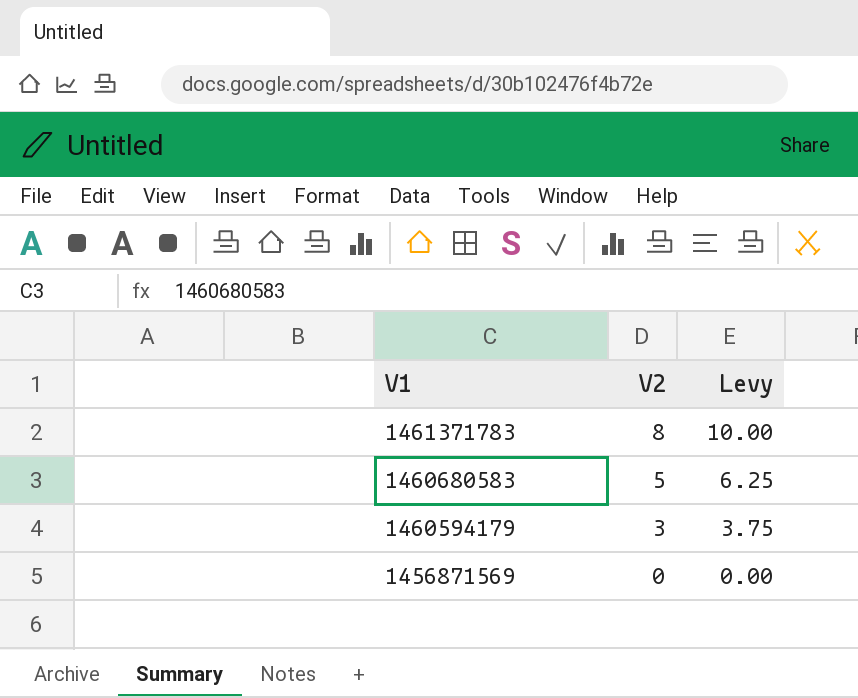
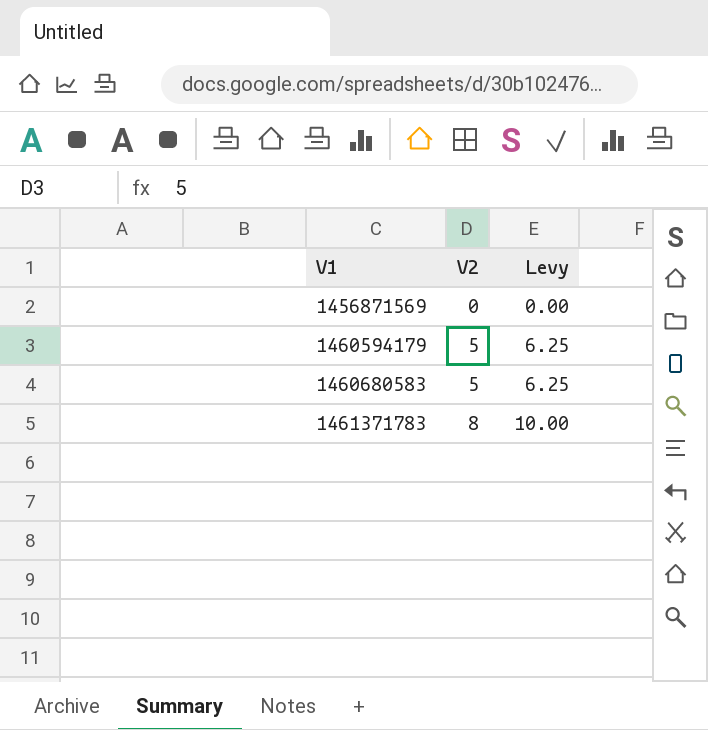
row order: V1 descending -> V1 ascending
1460594179 | V2: 3 -> 5
1460594179 | Levy: 3.75 -> 6.25

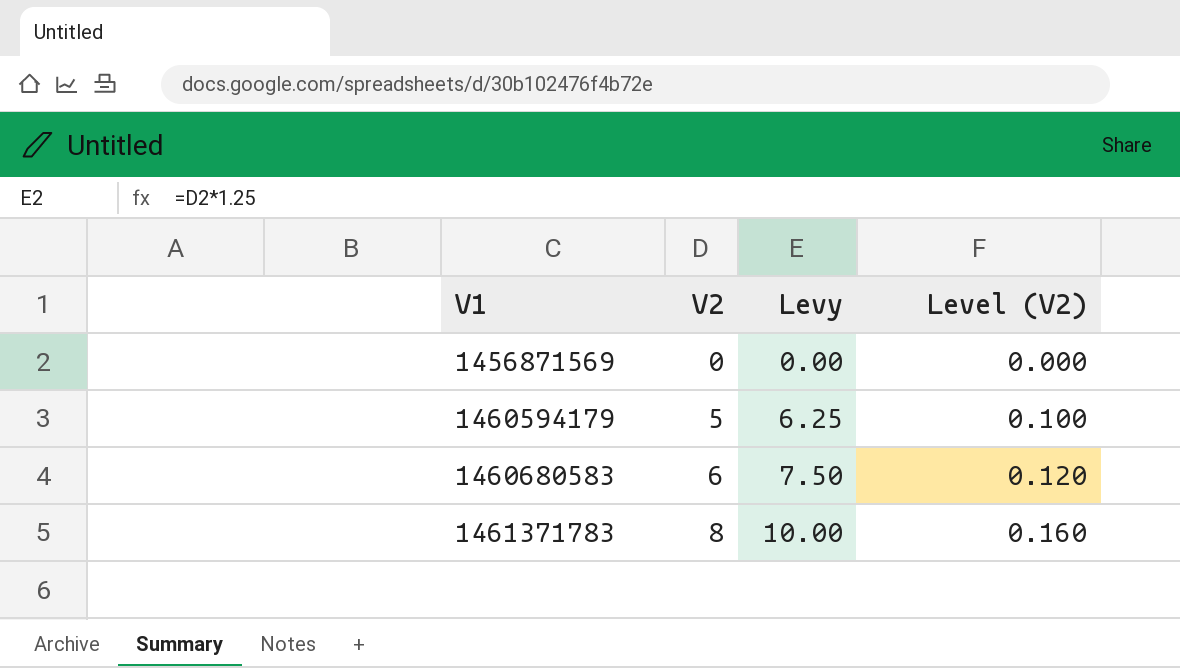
column Level (V2) | formula: none -> [V2] * 0.02
1460680583 | V2: 5 -> 6
1460680583 | Levy: 6.25 -> 7.50

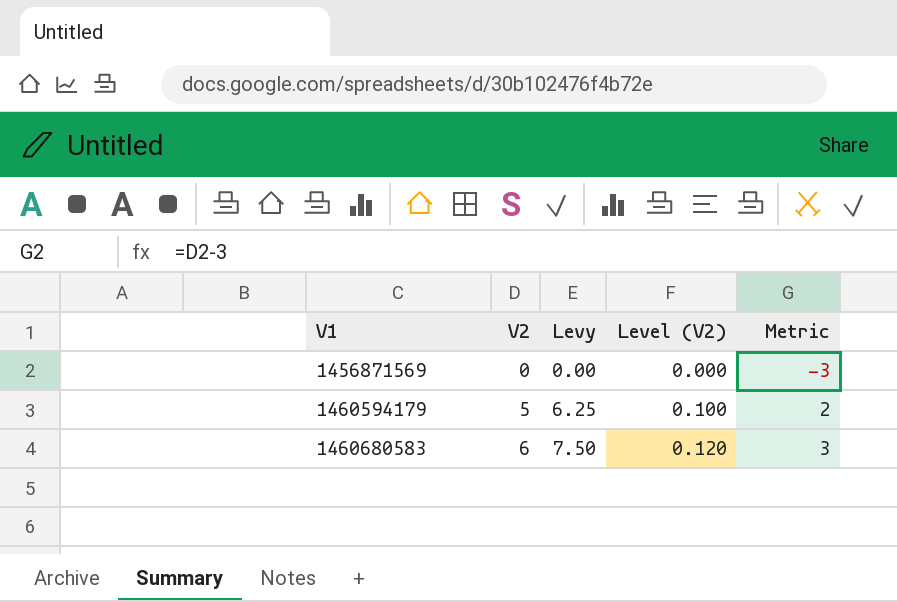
column Metric | formula: none -> [V2] - 3
row 1461371783: 8 | 10.00 | 0.160 -> none

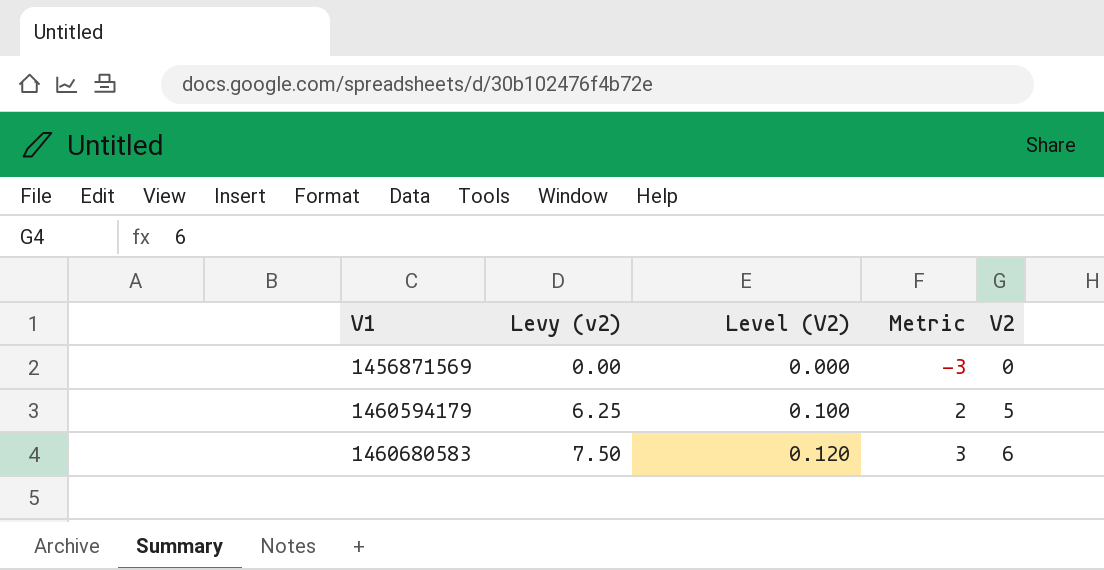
column name: Levy -> Levy (v2)
column V2 | position: 2 -> 5

